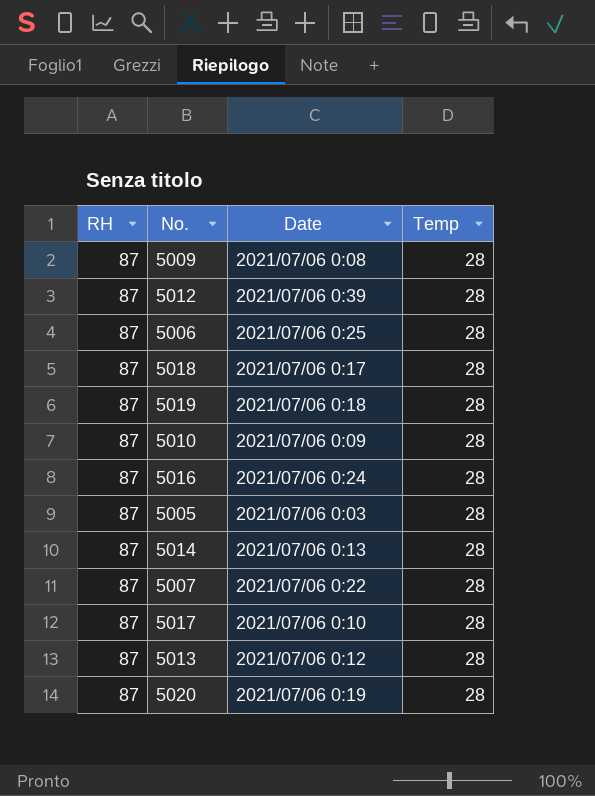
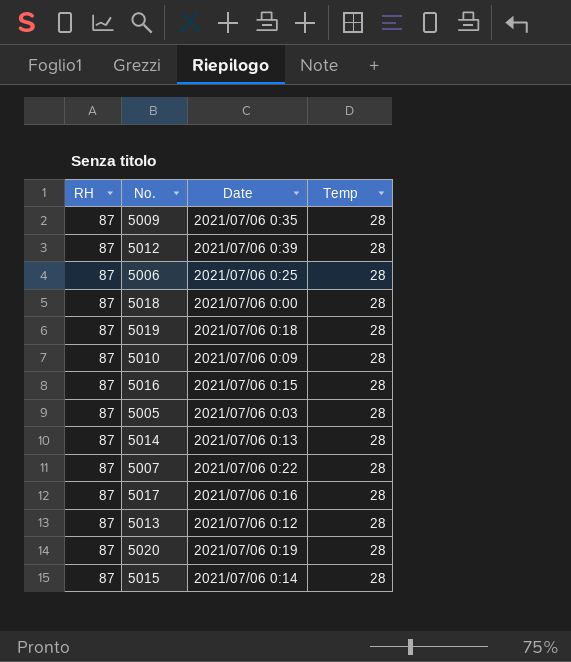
5009 | Date: 2021/07/06 0:08 -> 2021/07/06 0:35
5018 | Date: 2021/07/06 0:17 -> 2021/07/06 0:00
5016 | Date: 2021/07/06 0:24 -> 2021/07/06 0:15
5017 | Date: 2021/07/06 0:10 -> 2021/07/06 0:16
row 5015: none -> 87 | 2021/07/06 0:14 | 28

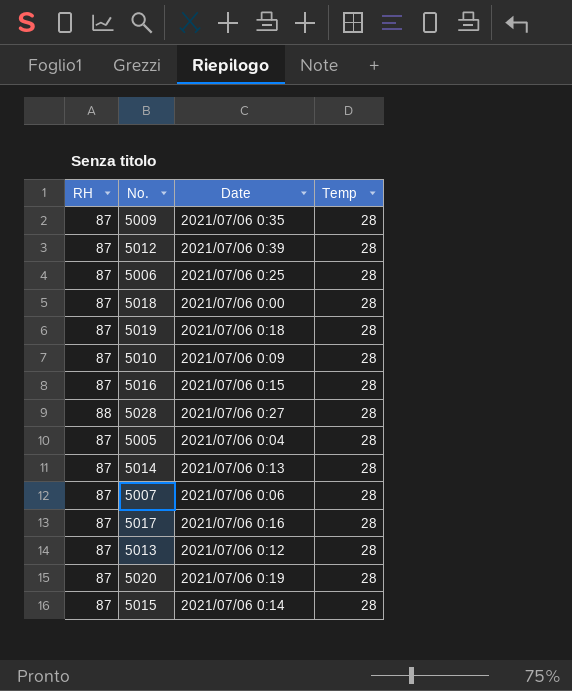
row 5028: none -> 88 | 2021/07/06 0:27 | 28
5005 | Date: 2021/07/06 0:03 -> 2021/07/06 0:04
5007 | Date: 2021/07/06 0:22 -> 2021/07/06 0:06

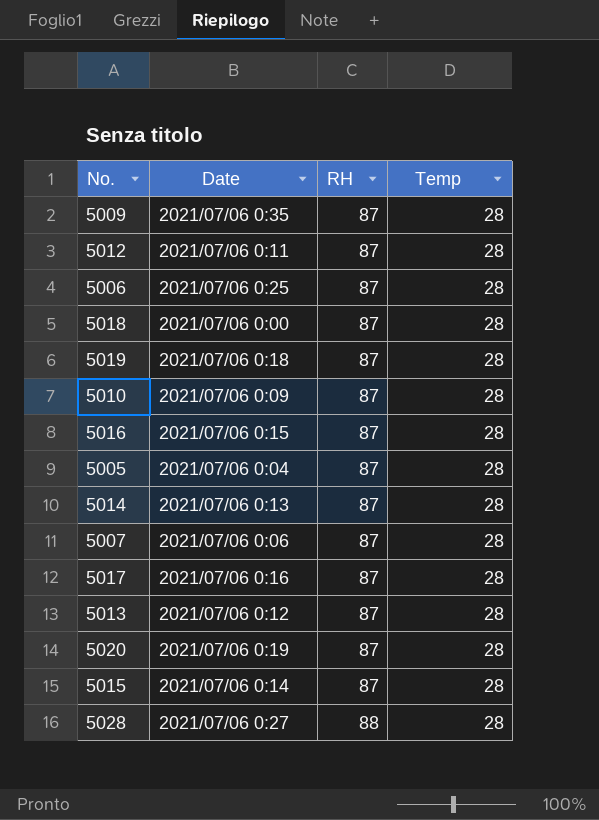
row order: none -> RH ascending
column RH | position: 1 -> 3
5012 | Date: 2021/07/06 0:39 -> 2021/07/06 0:11

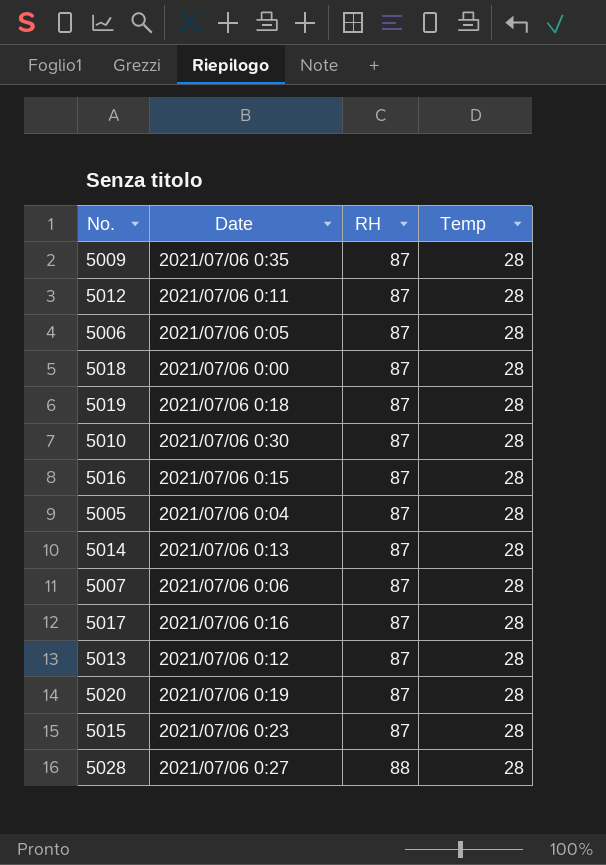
5006 | Date: 2021/07/06 0:25 -> 2021/07/06 0:05
5010 | Date: 2021/07/06 0:09 -> 2021/07/06 0:30
5015 | Date: 2021/07/06 0:14 -> 2021/07/06 0:23

